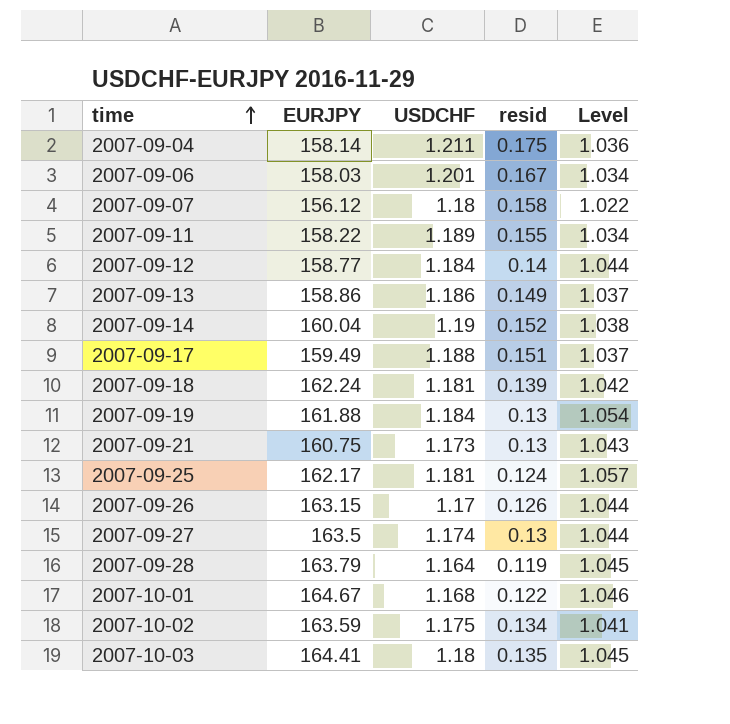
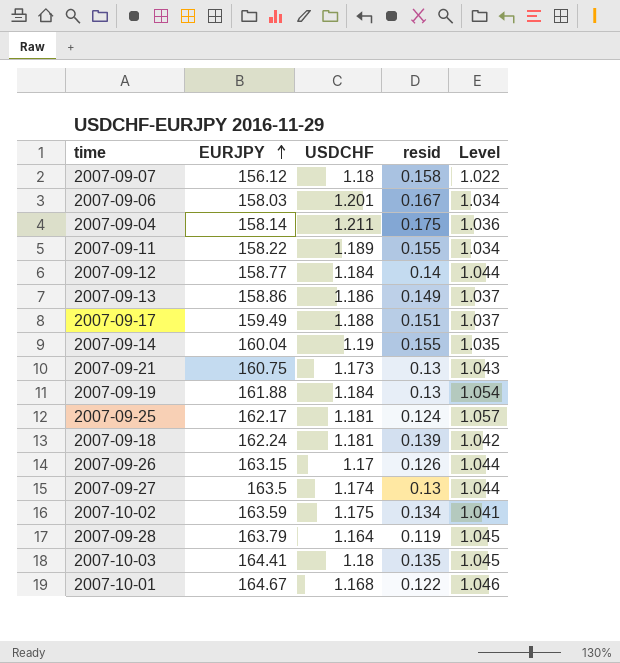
row order: time ascending -> EURJPY ascending
2007-09-14 | resid: 0.152 -> 0.155
2007-09-14 | Level: 1.038 -> 1.035

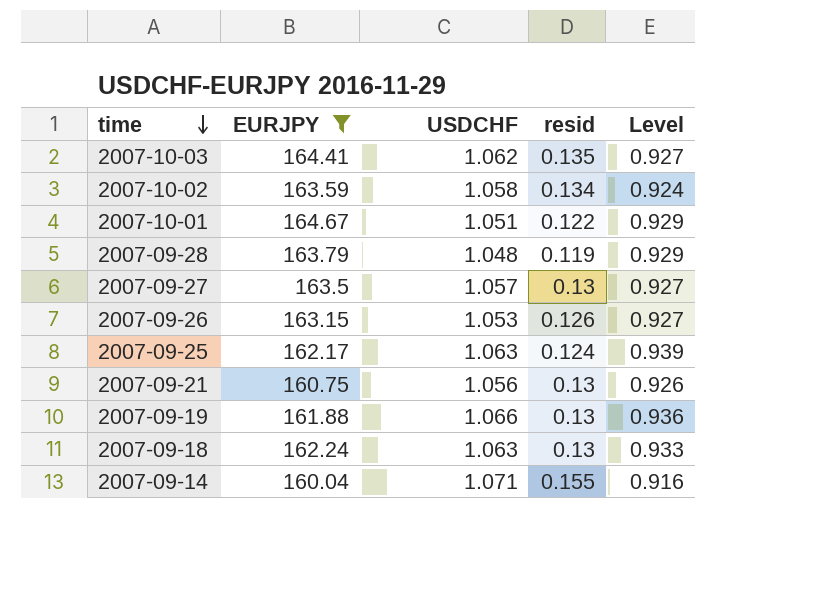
filter: none -> EURJPY >= 160.04
row order: EURJPY ascending -> time descending
2007-10-03 | USDCHF: 1.18 -> 1.062
2007-10-03 | Level: 1.045 -> 0.927
2007-10-02 | USDCHF: 1.175 -> 1.058
2007-10-02 | Level: 1.041 -> 0.924
2007-10-01 | USDCHF: 1.168 -> 1.051
2007-10-01 | Level: 1.046 -> 0.929
2007-09-28 | USDCHF: 1.164 -> 1.048
2007-09-28 | Level: 1.045 -> 0.929
2007-09-27 | USDCHF: 1.174 -> 1.057
2007-09-27 | Level: 1.044 -> 0.927
2007-09-26 | USDCHF: 1.17 -> 1.053
2007-09-26 | Level: 1.044 -> 0.927
2007-09-25 | USDCHF: 1.181 -> 1.063
2007-09-25 | Level: 1.057 -> 0.939
2007-09-21 | USDCHF: 1.173 -> 1.056
2007-09-21 | Level: 1.043 -> 0.926
2007-09-19 | USDCHF: 1.184 -> 1.066
2007-09-19 | Level: 1.054 -> 0.936
2007-09-18 | USDCHF: 1.181 -> 1.063
2007-09-18 | resid: 0.139 -> 0.13
2007-09-18 | Level: 1.042 -> 0.933
2007-09-14 | USDCHF: 1.19 -> 1.071
2007-09-14 | Level: 1.035 -> 0.916

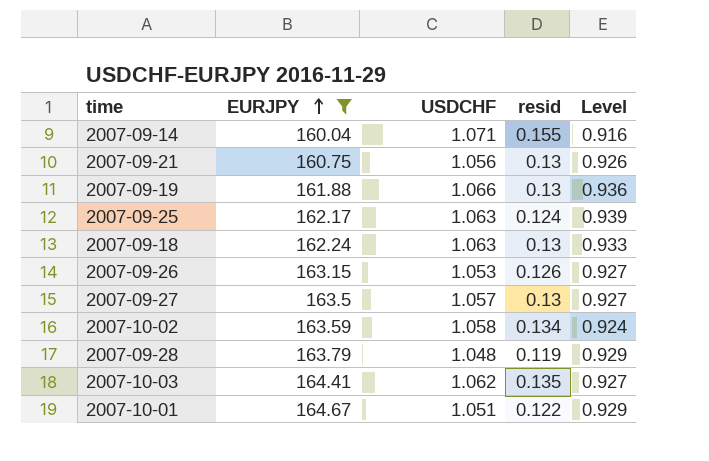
row order: time descending -> EURJPY ascending

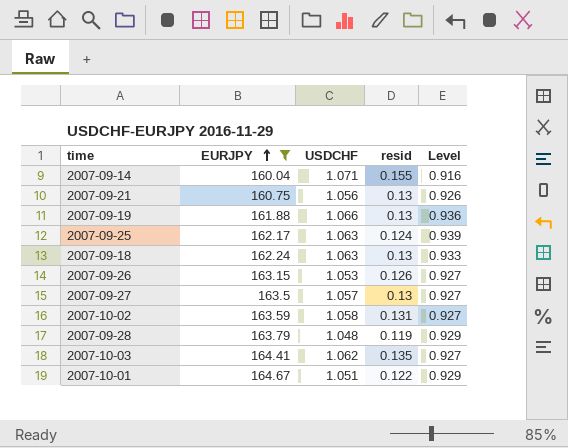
2007-10-02 | resid: 0.134 -> 0.131
2007-10-02 | Level: 0.924 -> 0.927

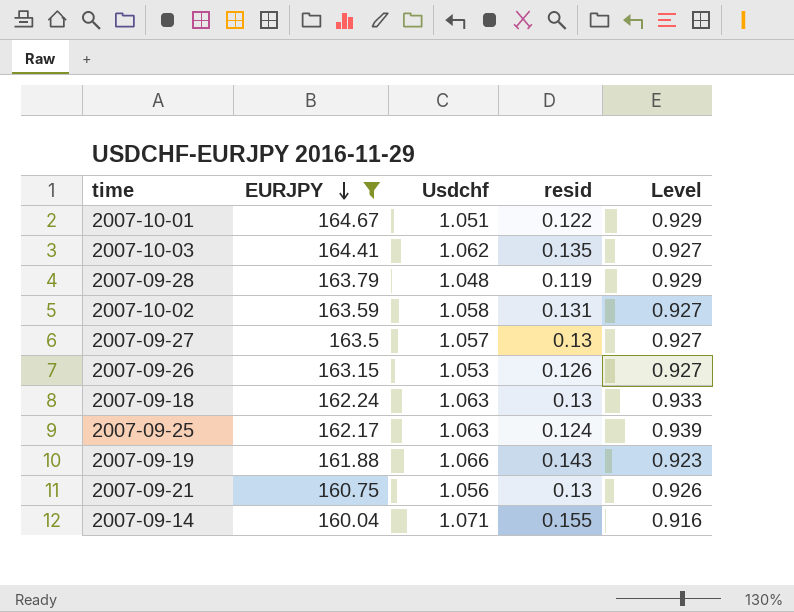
row order: EURJPY ascending -> EURJPY descending
column name: USDCHF -> Usdchf
2007-09-19 | resid: 0.13 -> 0.143
2007-09-19 | Level: 0.936 -> 0.923

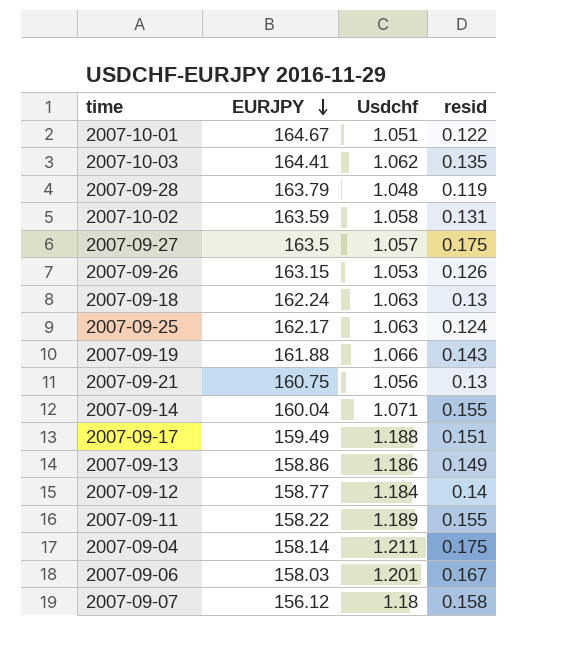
filter: EURJPY >= 160.04 -> none
column Level | formula: [Usdchf] - [resid] -> none
2007-09-27 | resid: 0.13 -> 0.175

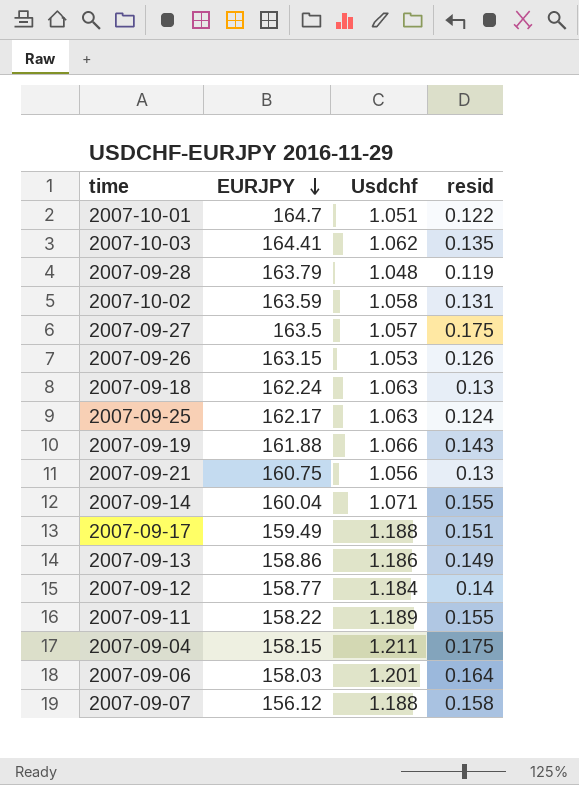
2007-10-01 | EURJPY: 164.67 -> 164.7
2007-09-04 | EURJPY: 158.14 -> 158.15
2007-09-06 | resid: 0.167 -> 0.164
2007-09-07 | Usdchf: 1.18 -> 1.188

